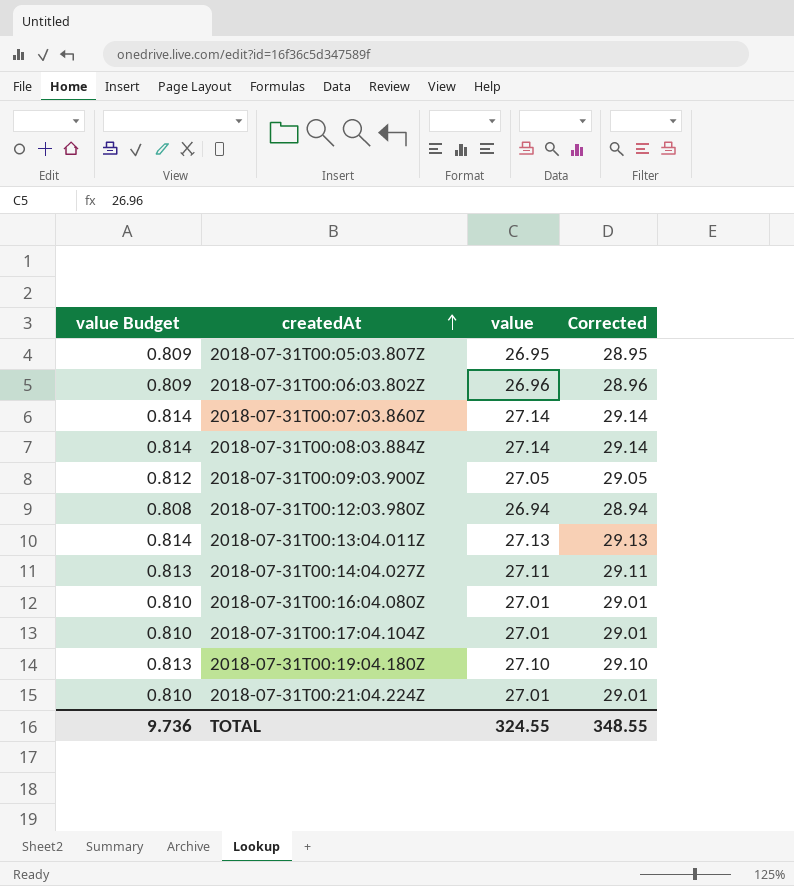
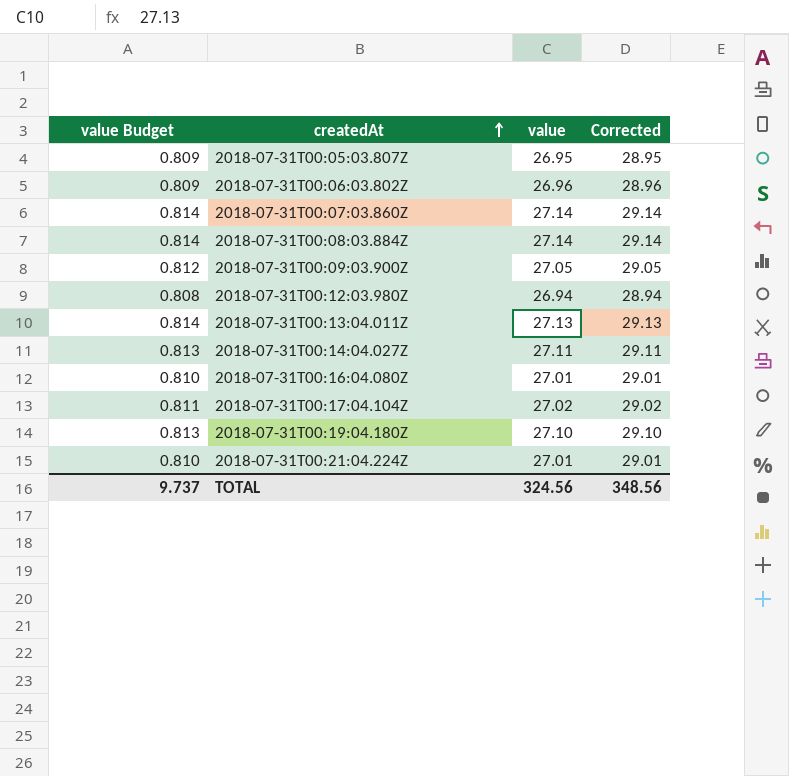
2018-07-31T00:17:04.104Z | value Budget: 0.810 -> 0.811
2018-07-31T00:17:04.104Z | value: 27.01 -> 27.02
2018-07-31T00:17:04.104Z | Corrected: 29.01 -> 29.02
TOTAL | value Budget: 9.736 -> 9.737
TOTAL | value: 324.55 -> 324.56
TOTAL | Corrected: 348.55 -> 348.56

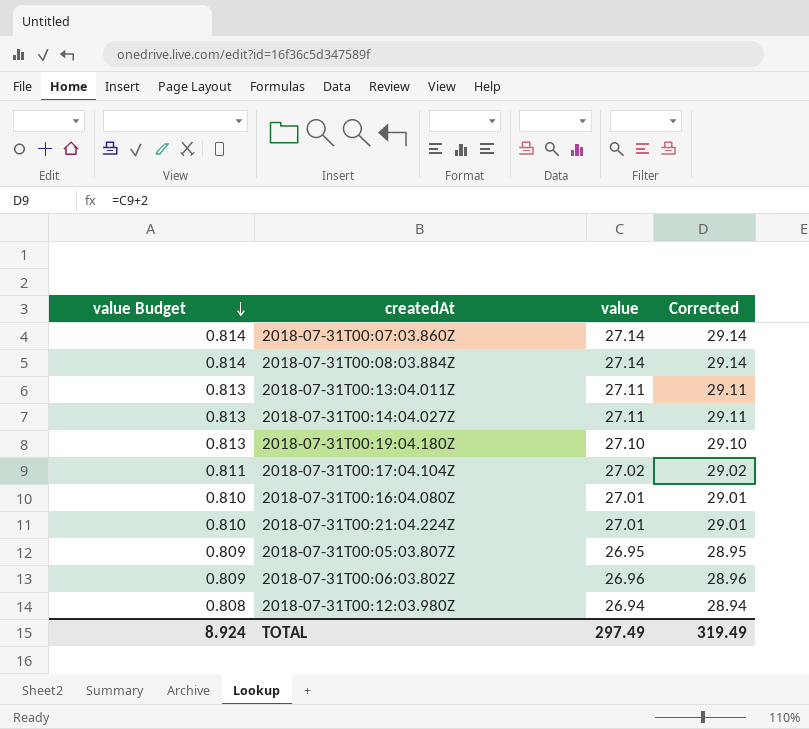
row order: createdAt ascending -> value Budget descending
row 2018-07-31T00:09:03.900Z: 0.812 | 27.05 | 29.05 -> none
2018-07-31T00:13:04.011Z | value Budget: 0.814 -> 0.813
2018-07-31T00:13:04.011Z | value: 27.13 -> 27.11
2018-07-31T00:13:04.011Z | Corrected: 29.13 -> 29.11
TOTAL | value Budget: 9.737 -> 8.924
TOTAL | value: 324.56 -> 297.49
TOTAL | Corrected: 348.56 -> 319.49

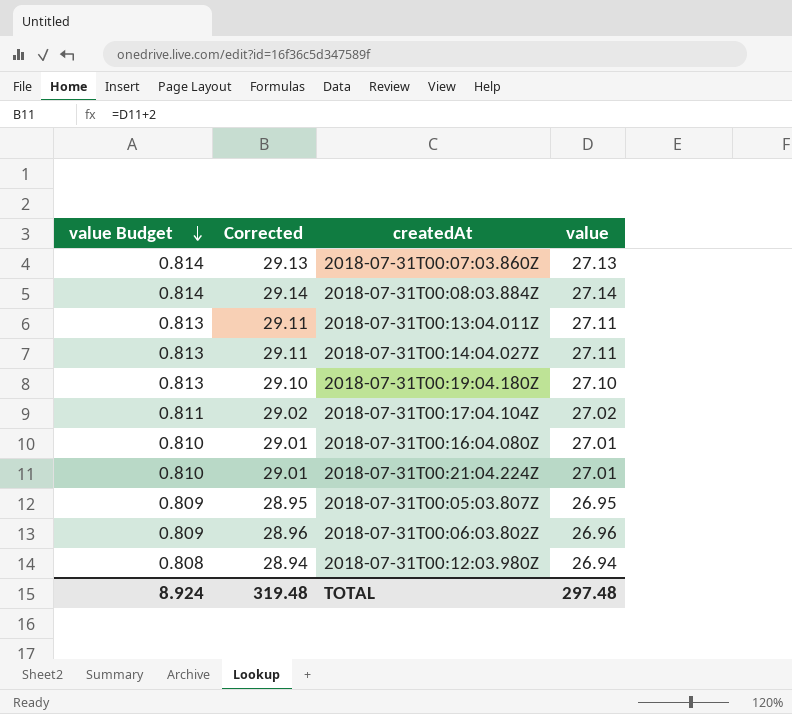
column Corrected | position: 4 -> 2
2018-07-31T00:07:03.860Z | Corrected: 29.14 -> 29.13
2018-07-31T00:07:03.860Z | value: 27.14 -> 27.13
TOTAL | Corrected: 319.49 -> 319.48
TOTAL | value: 297.49 -> 297.48

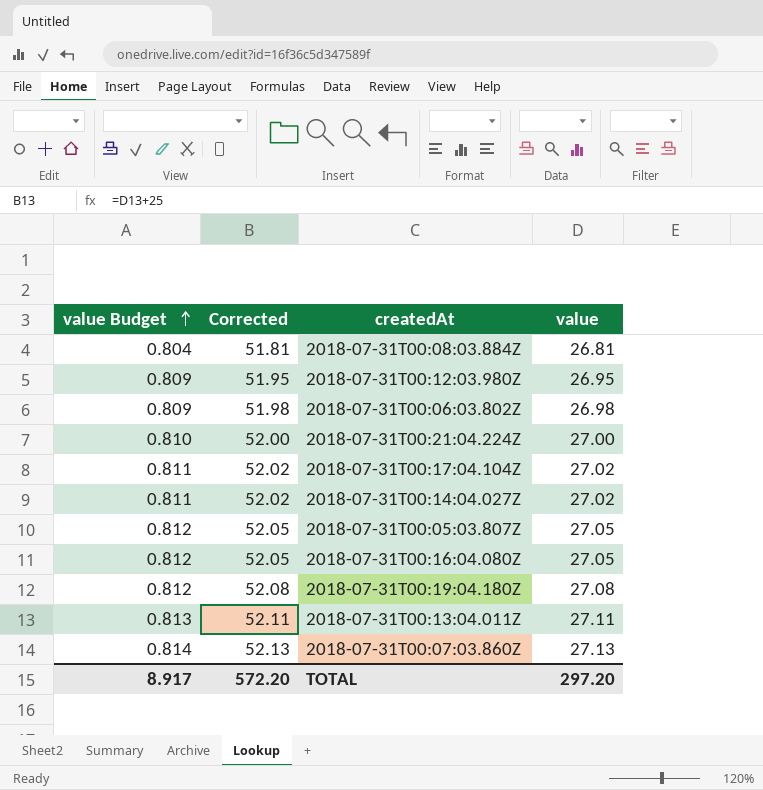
row order: value Budget descending -> value Budget ascending
column Corrected | formula: [value] + 2 -> [value] + 25
2018-07-31T00:08:03.884Z | value Budget: 0.814 -> 0.804
2018-07-31T00:08:03.884Z | value: 27.14 -> 26.81
2018-07-31T00:12:03.980Z | value Budget: 0.808 -> 0.809
2018-07-31T00:12:03.980Z | value: 26.94 -> 26.95
2018-07-31T00:06:03.802Z | value: 26.96 -> 26.98
2018-07-31T00:21:04.224Z | value: 27.01 -> 27.00
2018-07-31T00:14:04.027Z | value Budget: 0.813 -> 0.811
2018-07-31T00:14:04.027Z | value: 27.11 -> 27.02
2018-07-31T00:05:03.807Z | value Budget: 0.809 -> 0.812
2018-07-31T00:05:03.807Z | value: 26.95 -> 27.05
2018-07-31T00:16:04.080Z | value Budget: 0.810 -> 0.812
2018-07-31T00:16:04.080Z | value: 27.01 -> 27.05
2018-07-31T00:19:04.180Z | value Budget: 0.813 -> 0.812
2018-07-31T00:19:04.180Z | value: 27.10 -> 27.08
TOTAL | value Budget: 8.924 -> 8.917
TOTAL | Corrected: 319.48 -> 572.20
TOTAL | value: 297.48 -> 297.20

